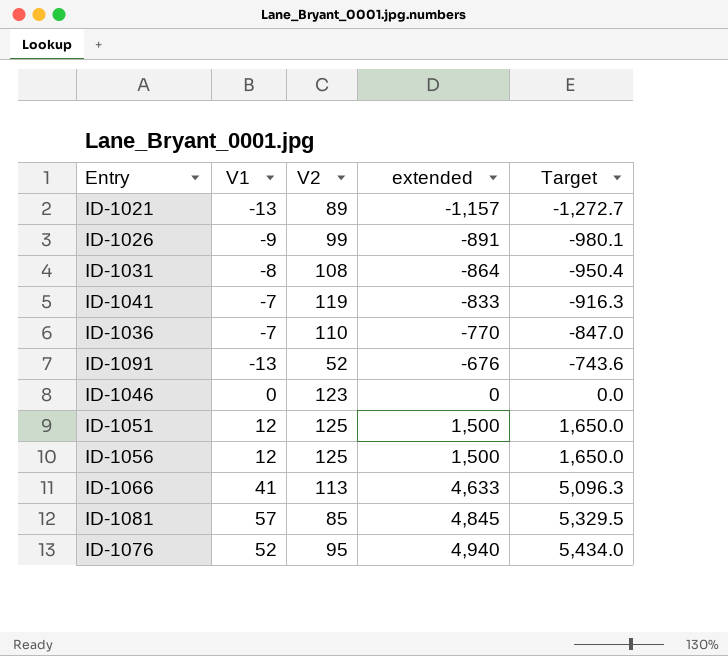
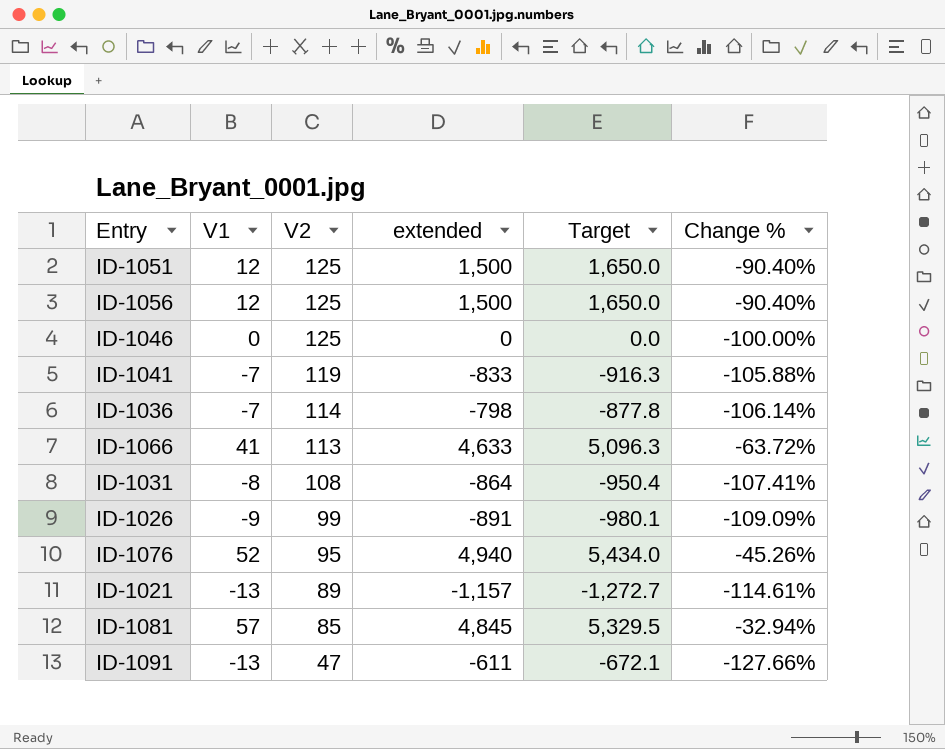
row order: extended ascending -> V2 descending
column Change % | formula: none -> ([V1] - [V2]) / [V2]
ID-1046 | V2: 123 -> 125
ID-1036 | V2: 110 -> 114
ID-1036 | extended: -770 -> -798
ID-1036 | Target: -847.0 -> -877.8
ID-1091 | V2: 52 -> 47
ID-1091 | extended: -676 -> -611
ID-1091 | Target: -743.6 -> -672.1

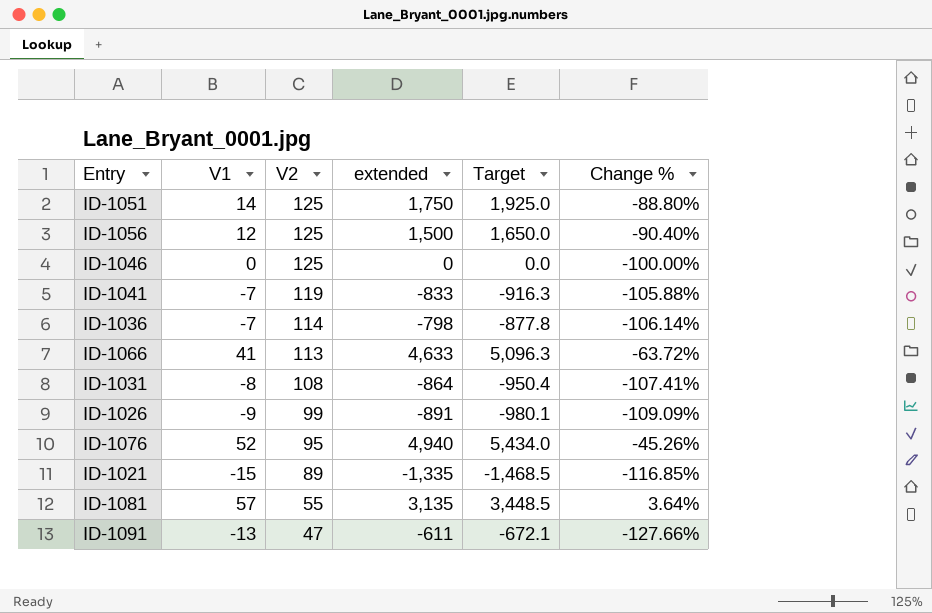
ID-1051 | V1: 12 -> 14
ID-1051 | extended: 1,500 -> 1,750
ID-1051 | Target: 1,650.0 -> 1,925.0
ID-1051 | Change %: -90.40% -> -88.80%
ID-1021 | V1: -13 -> -15
ID-1021 | extended: -1,157 -> -1,335
ID-1021 | Target: -1,272.7 -> -1,468.5
ID-1021 | Change %: -114.61% -> -116.85%
ID-1081 | V2: 85 -> 55
ID-1081 | extended: 4,845 -> 3,135
ID-1081 | Target: 5,329.5 -> 3,448.5
ID-1081 | Change %: -32.94% -> 3.64%

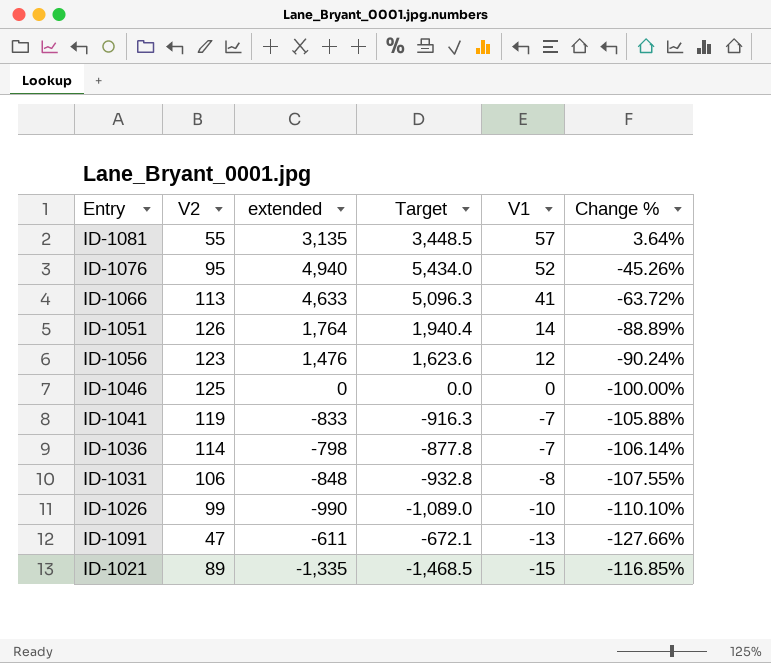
row order: V2 descending -> V1 descending
column V1 | position: 2 -> 5
ID-1051 | V2: 125 -> 126
ID-1051 | extended: 1,750 -> 1,764
ID-1051 | Target: 1,925.0 -> 1,940.4
ID-1051 | Change %: -88.80% -> -88.89%
ID-1056 | V2: 125 -> 123
ID-1056 | extended: 1,500 -> 1,476
ID-1056 | Target: 1,650.0 -> 1,623.6
ID-1056 | Change %: -90.40% -> -90.24%
ID-1031 | V2: 108 -> 106
ID-1031 | extended: -864 -> -848
ID-1031 | Target: -950.4 -> -932.8
ID-1031 | Change %: -107.41% -> -107.55%
ID-1026 | extended: -891 -> -990
ID-1026 | Target: -980.1 -> -1,089.0
ID-1026 | V1: -9 -> -10
ID-1026 | Change %: -109.09% -> -110.10%

